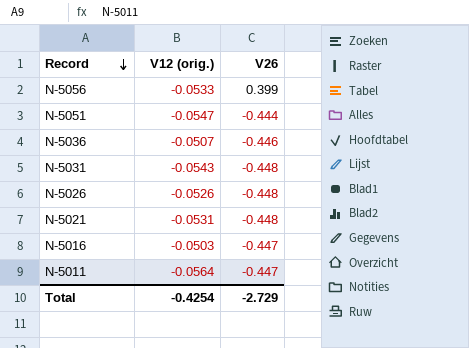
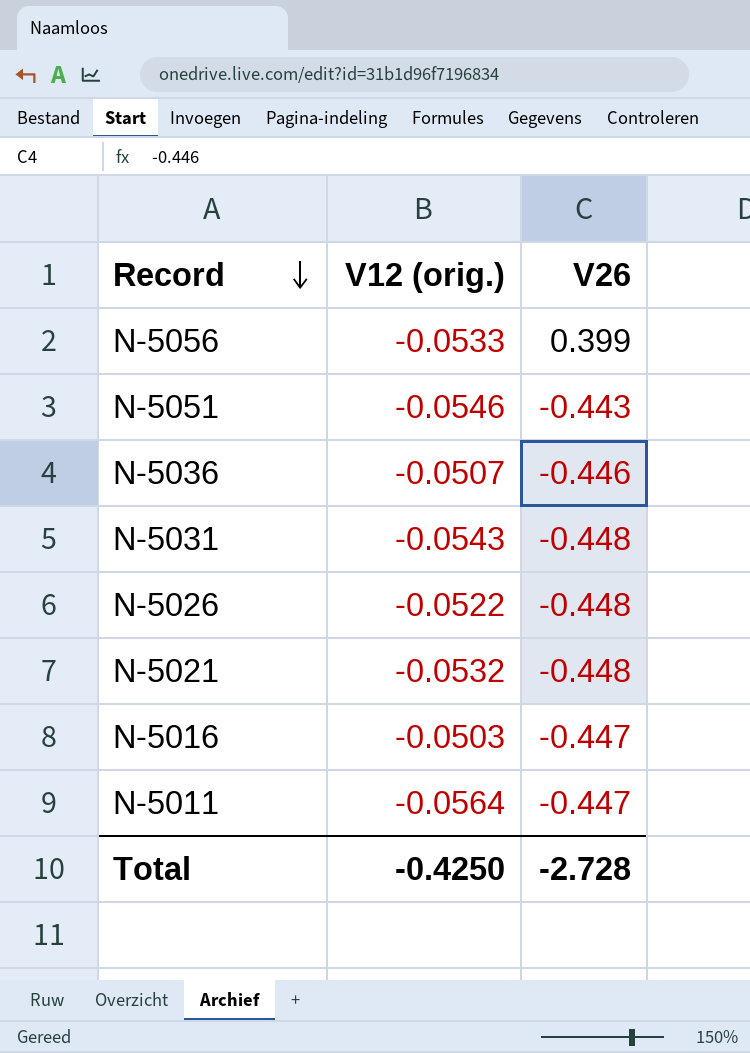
N-5051 | V12 (orig.): -0.0547 -> -0.0546
N-5051 | V26: -0.444 -> -0.443
N-5026 | V12 (orig.): -0.0526 -> -0.0522
N-5021 | V12 (orig.): -0.0531 -> -0.0532
Total | V12 (orig.): -0.4254 -> -0.4250
Total | V26: -2.729 -> -2.728

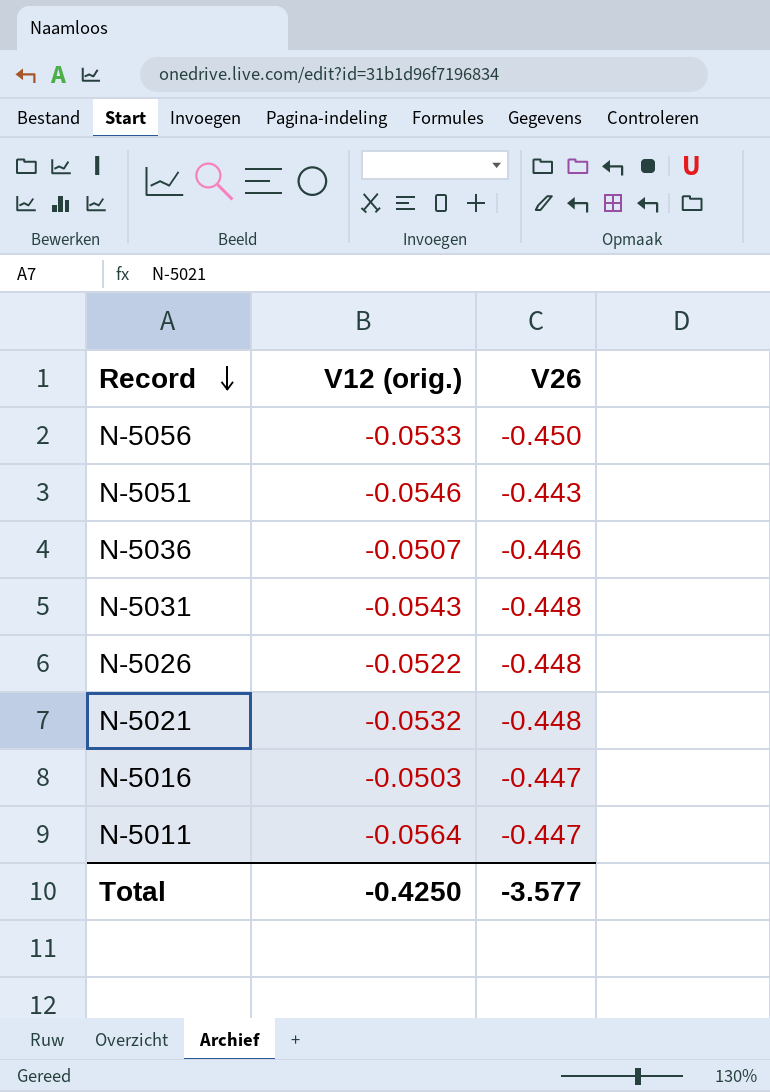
N-5056 | V26: 0.399 -> -0.450
Total | V26: -2.728 -> -3.577

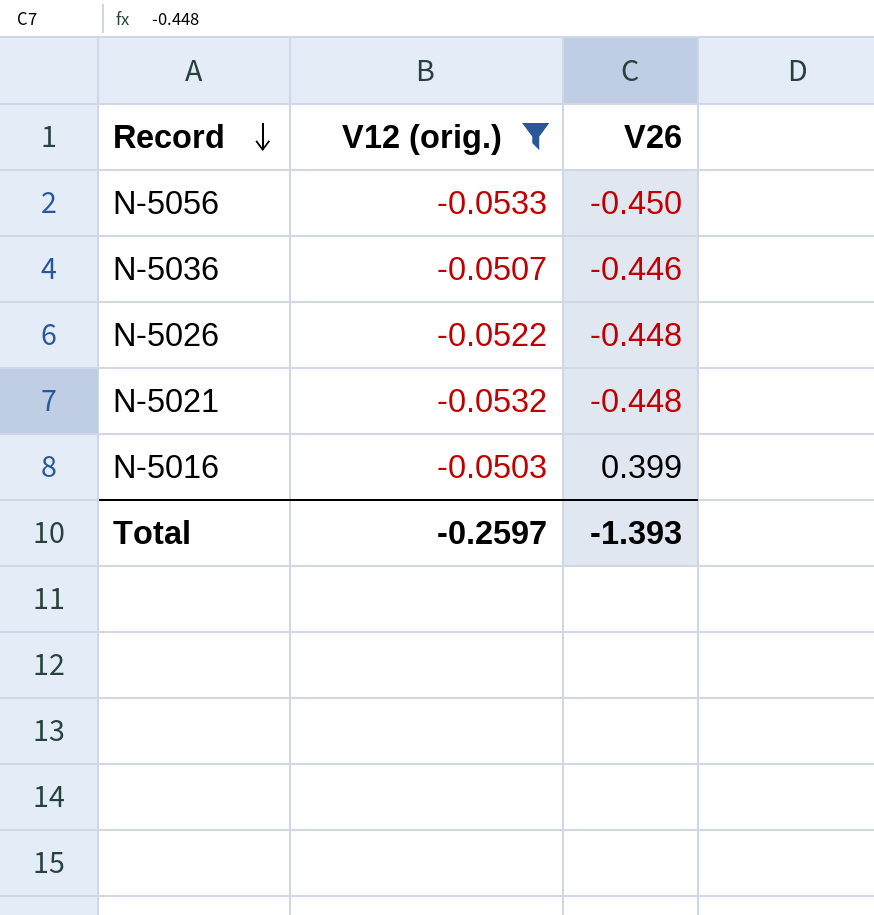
filter: none -> V12 (orig.) >= -0.0533
N-5016 | V26: -0.447 -> 0.399
Total | V12 (orig.): -0.4250 -> -0.2597
Total | V26: -3.577 -> -1.393

